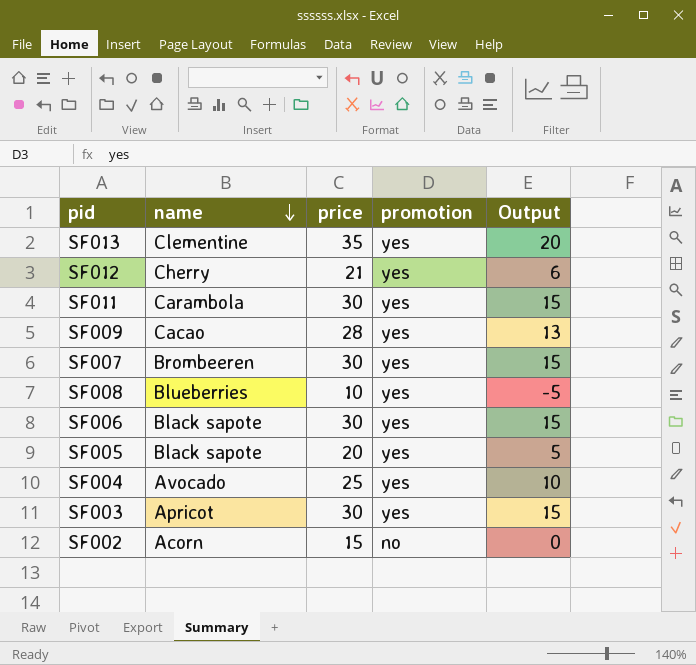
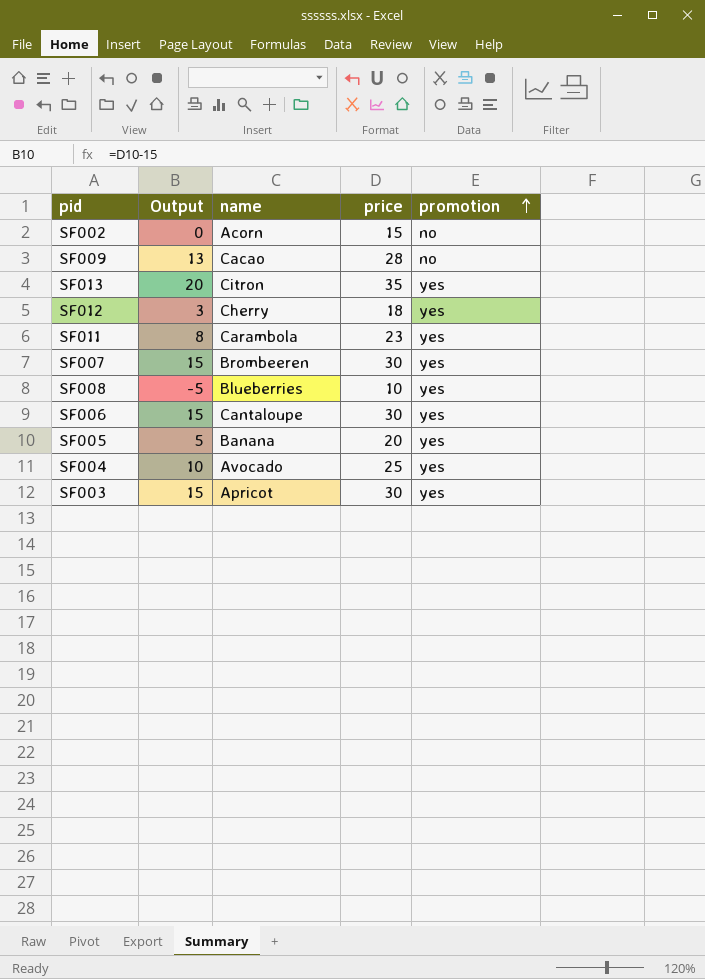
row order: name descending -> promotion ascending
column Output | position: 5 -> 2
SF009 | promotion: yes -> no
SF013 | name: Clementine -> Citron
SF012 | Output: 6 -> 3
SF012 | price: 21 -> 18
SF011 | Output: 15 -> 8
SF011 | price: 30 -> 23
SF006 | name: Black sapote -> Cantaloupe
SF005 | name: Black sapote -> Banana

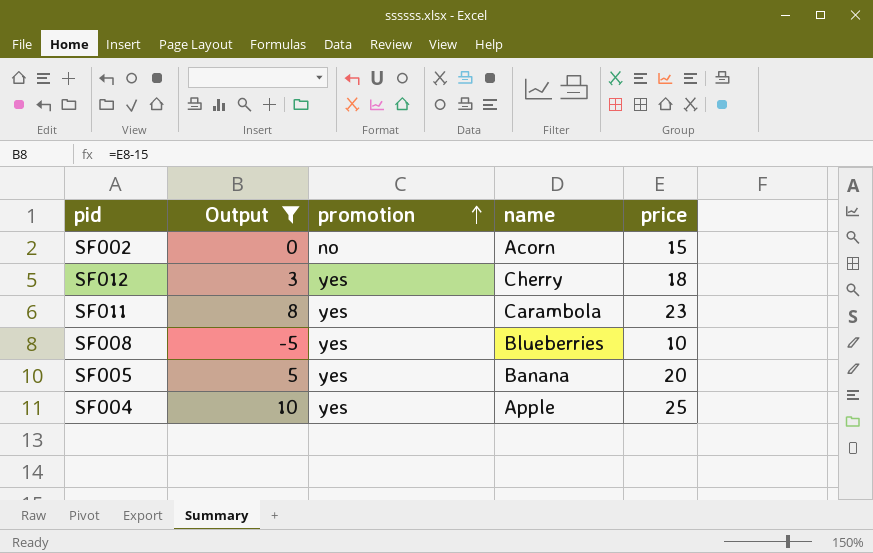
filter: none -> Output <= 10
column promotion | position: 5 -> 3
SF004 | name: Avocado -> Apple

